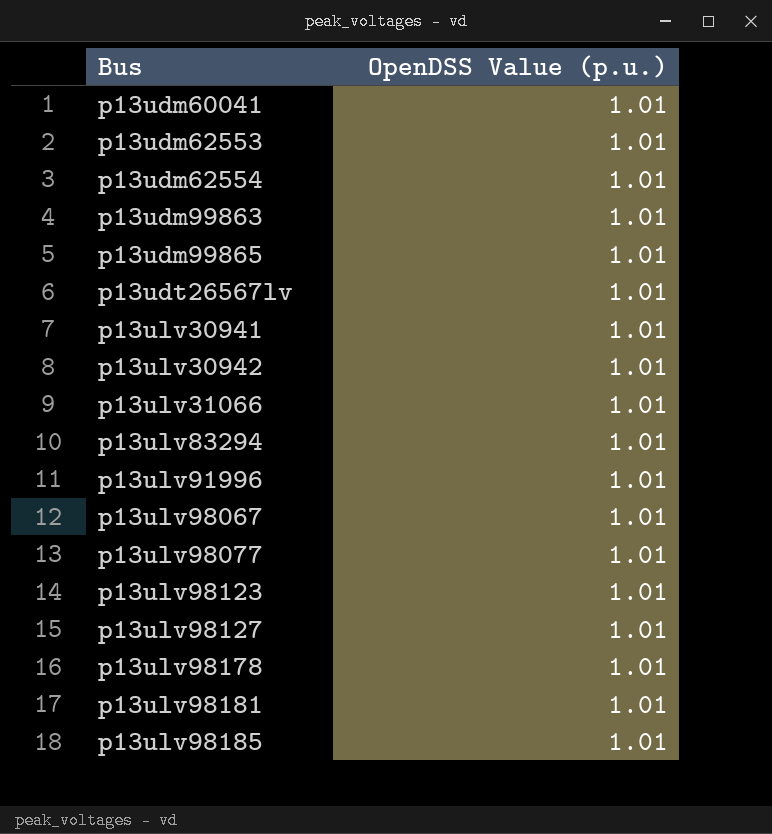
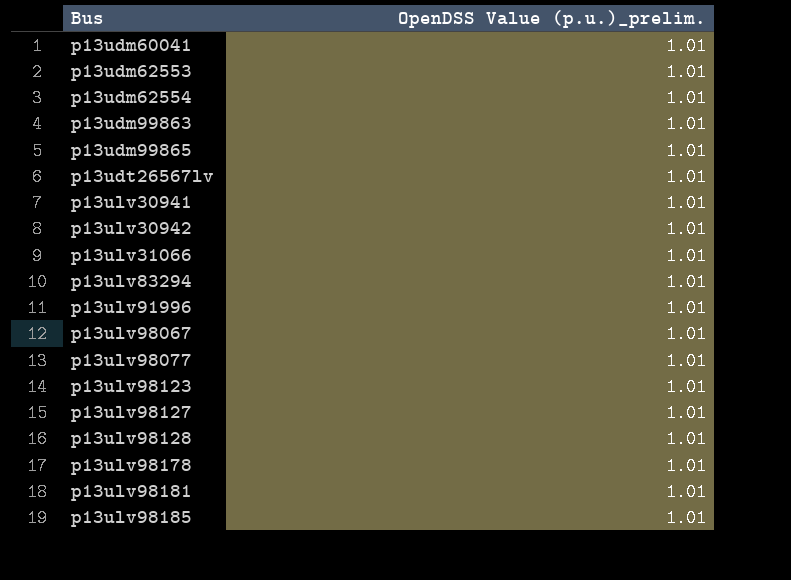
column name: OpenDSS Value (p.u.) -> OpenDSS Value (p.u.)_prelim.
row p13ulv98128: none -> 1.01

